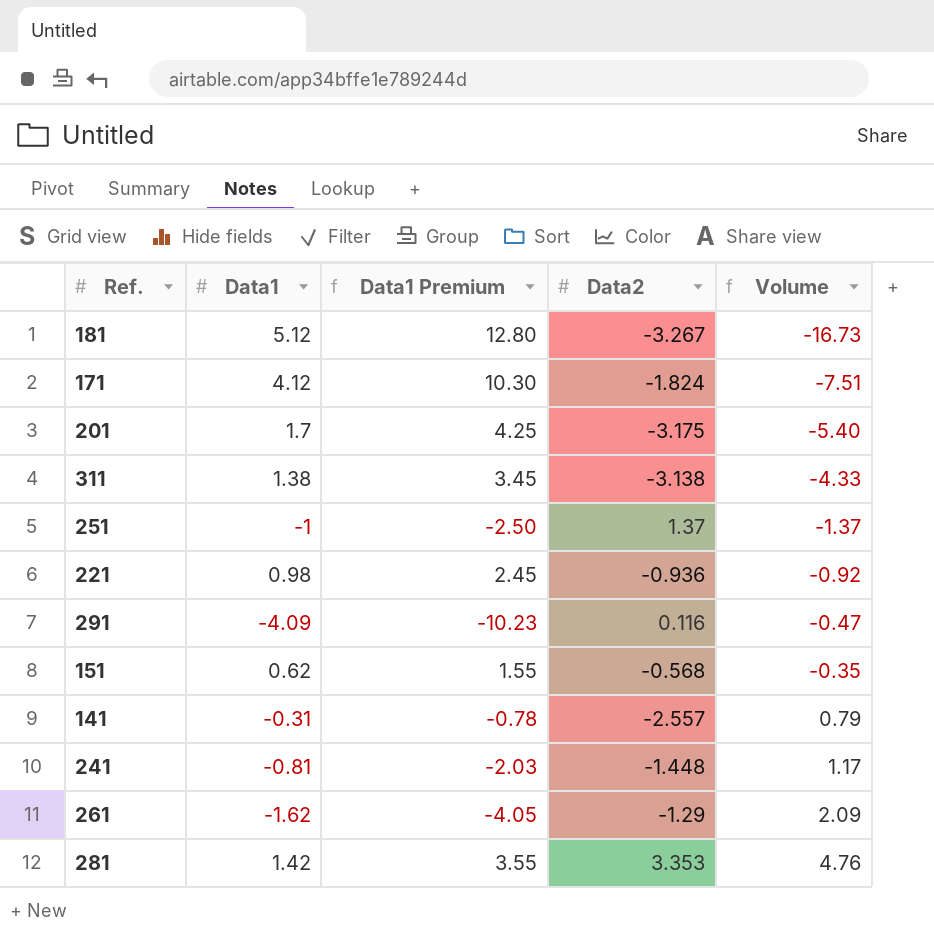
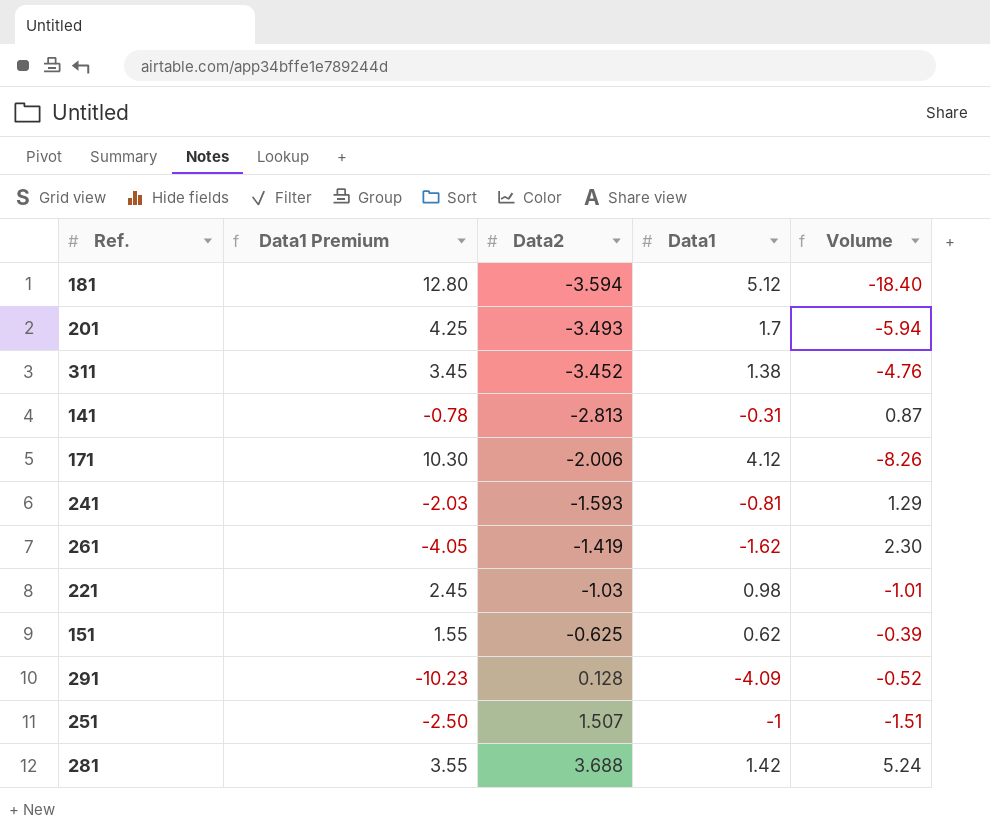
row order: Volume ascending -> Data2 ascending
column Data1 | position: 2 -> 4
181 | Data2: -3.267 -> -3.594
181 | Volume: -16.73 -> -18.40
201 | Data2: -3.175 -> -3.493
201 | Volume: -5.40 -> -5.94
311 | Data2: -3.138 -> -3.452
311 | Volume: -4.33 -> -4.76
141 | Data2: -2.557 -> -2.813
141 | Volume: 0.79 -> 0.87
171 | Data2: -1.824 -> -2.006
171 | Volume: -7.51 -> -8.26
241 | Data2: -1.448 -> -1.593
241 | Volume: 1.17 -> 1.29
261 | Data2: -1.29 -> -1.419
261 | Volume: 2.09 -> 2.30
221 | Data2: -0.936 -> -1.03
221 | Volume: -0.92 -> -1.01
151 | Data2: -0.568 -> -0.625
151 | Volume: -0.35 -> -0.39
291 | Data2: 0.116 -> 0.128
291 | Volume: -0.47 -> -0.52
251 | Data2: 1.37 -> 1.507
251 | Volume: -1.37 -> -1.51
281 | Data2: 3.353 -> 3.688
281 | Volume: 4.76 -> 5.24

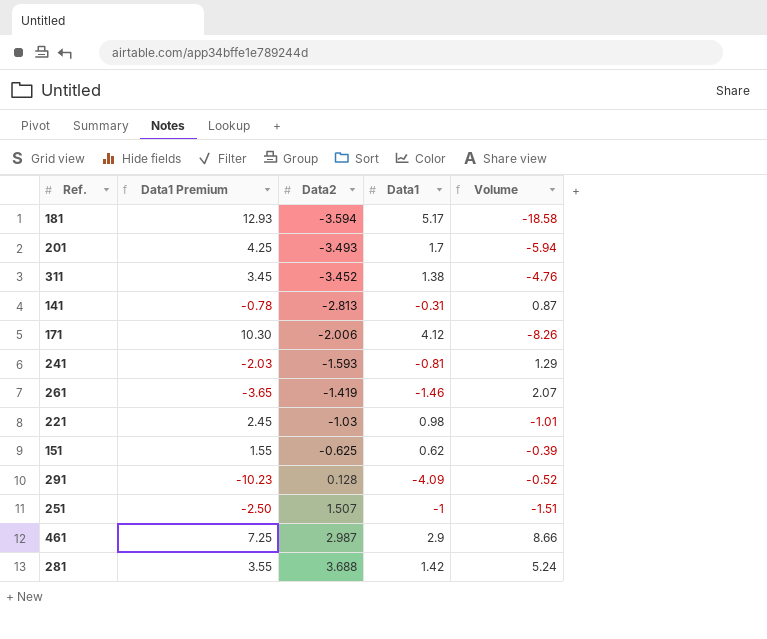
181 | Data1 Premium: 12.80 -> 12.93
181 | Data1: 5.12 -> 5.17
181 | Volume: -18.40 -> -18.58
261 | Data1 Premium: -4.05 -> -3.65
261 | Data1: -1.62 -> -1.46
261 | Volume: 2.30 -> 2.07
row 461: none -> 7.25 | 2.987 | 2.9 | 8.66

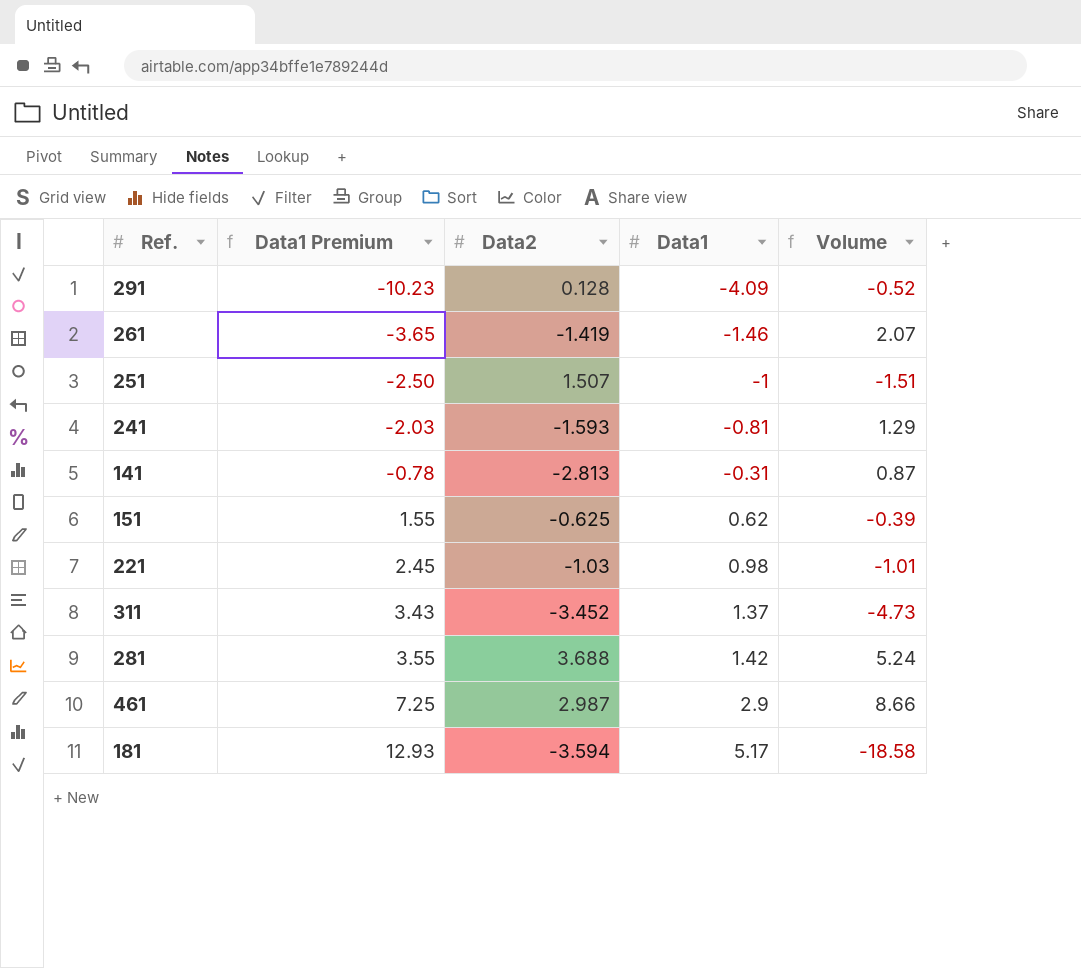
row order: Data2 ascending -> Data1 Premium ascending
row 201: 4.25 | -3.493 | 1.7 | -5.94 -> none
row 171: 10.30 | -2.006 | 4.12 | -8.26 -> none
311 | Data1 Premium: 3.45 -> 3.43
311 | Data1: 1.38 -> 1.37
311 | Volume: -4.76 -> -4.73

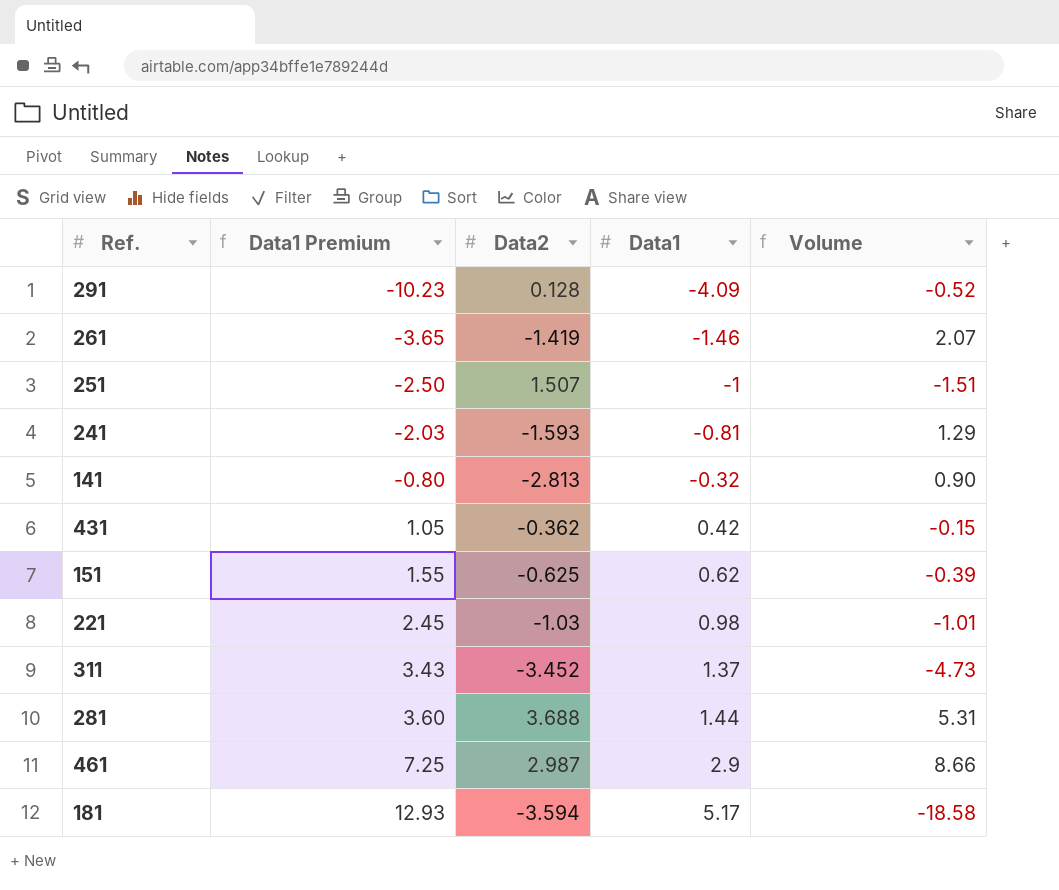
141 | Data1 Premium: -0.78 -> -0.80
141 | Data1: -0.31 -> -0.32
141 | Volume: 0.87 -> 0.90
row 431: none -> 1.05 | -0.362 | 0.42 | -0.15
281 | Data1 Premium: 3.55 -> 3.60
281 | Data1: 1.42 -> 1.44
281 | Volume: 5.24 -> 5.31

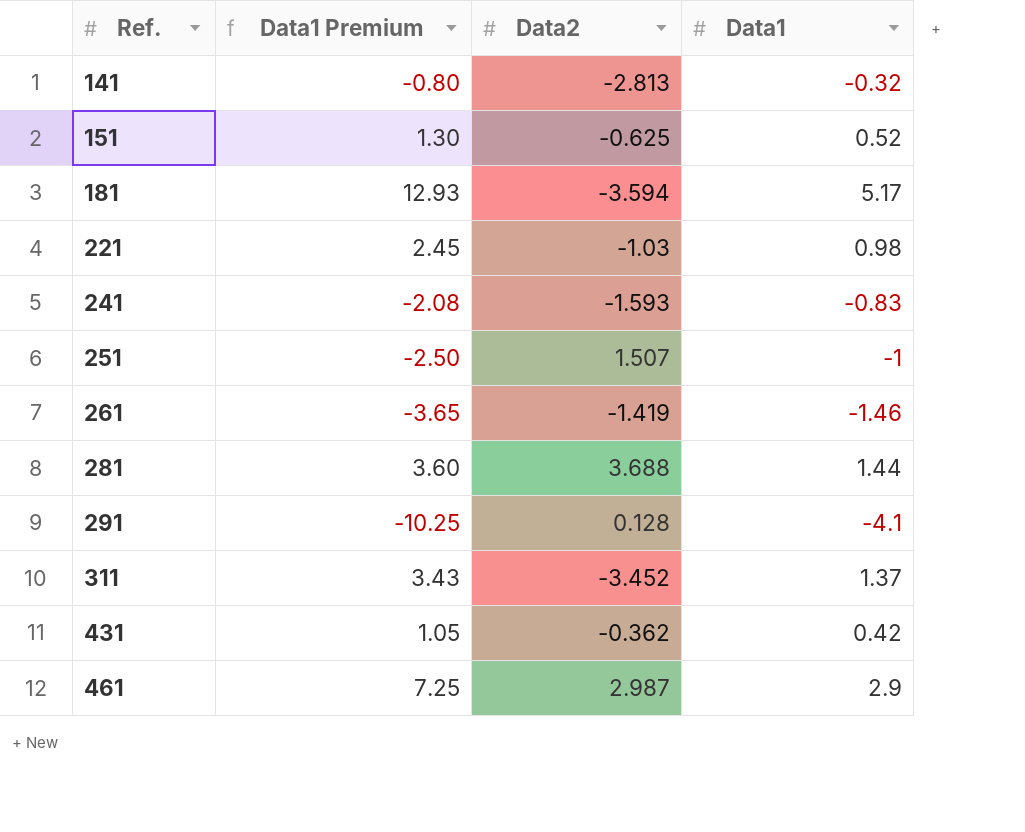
row order: Data1 Premium ascending -> Ref. ascending
column Volume | formula: [Data2] * [Data1] -> none
151 | Data1 Premium: 1.55 -> 1.30
151 | Data1: 0.62 -> 0.52
241 | Data1 Premium: -2.03 -> -2.08
241 | Data1: -0.81 -> -0.83
291 | Data1 Premium: -10.23 -> -10.25
291 | Data1: -4.09 -> -4.1

